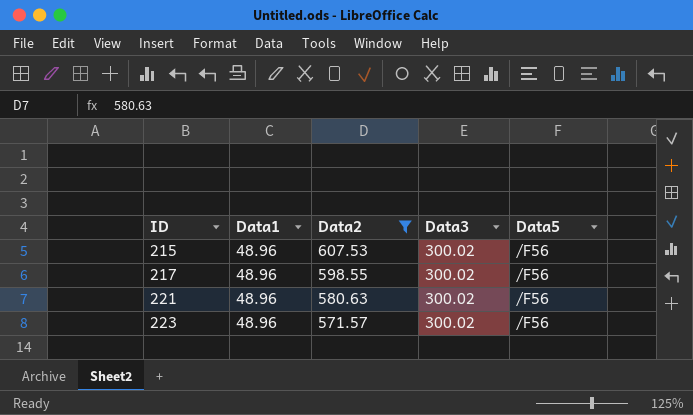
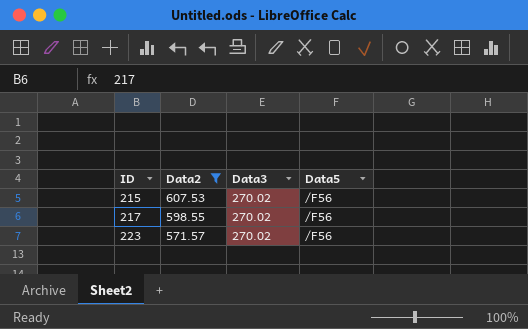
column Data1 | position: 2 -> none
row 221: 48.96 | 580.63 | 300.02 | /F56 -> none
215 | Data3: 300.02 -> 270.02
217 | Data3: 300.02 -> 270.02
223 | Data3: 300.02 -> 270.02

